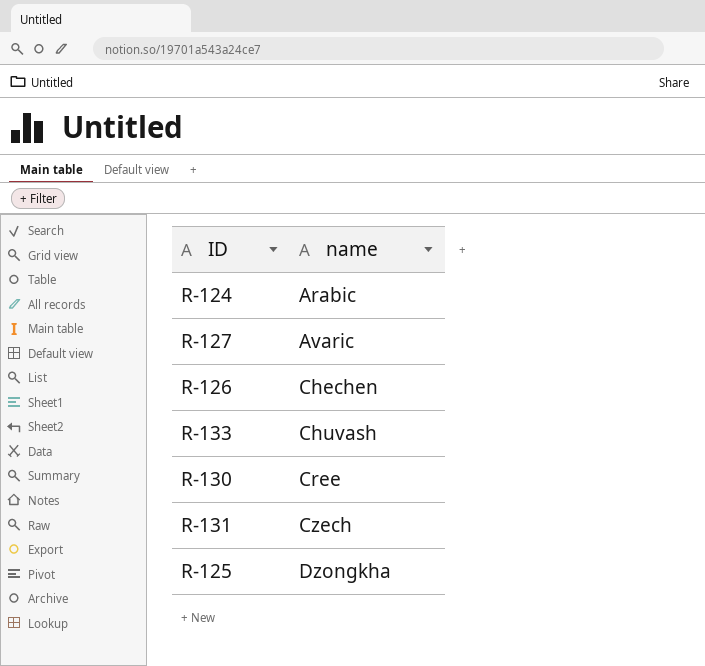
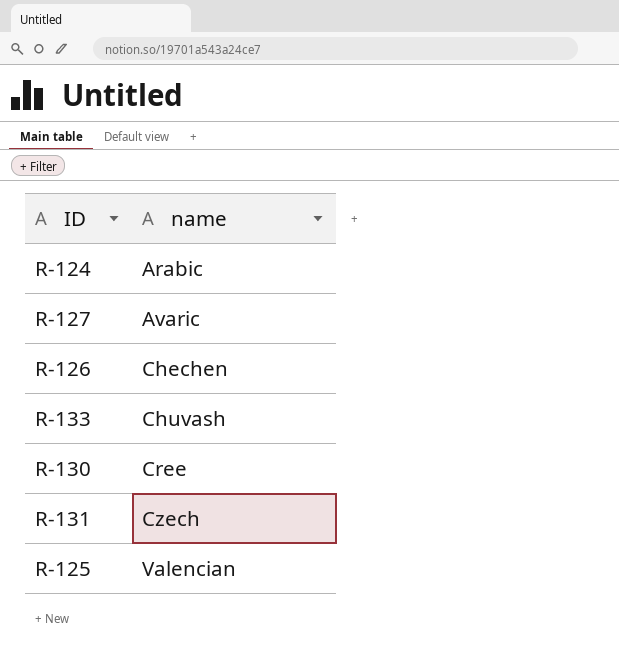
R-125 | name: Dzongkha -> Valencian

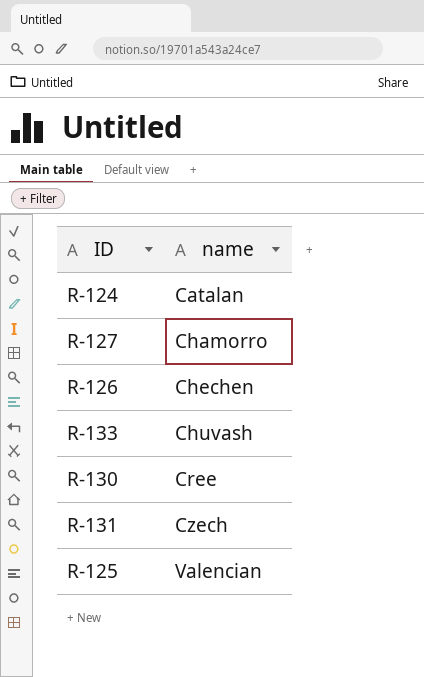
R-124 | name: Arabic -> Catalan
R-127 | name: Avaric -> Chamorro

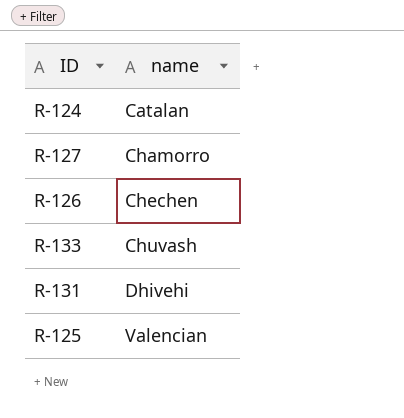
row R-130: Cree -> none
R-131 | name: Czech -> Dhivehi

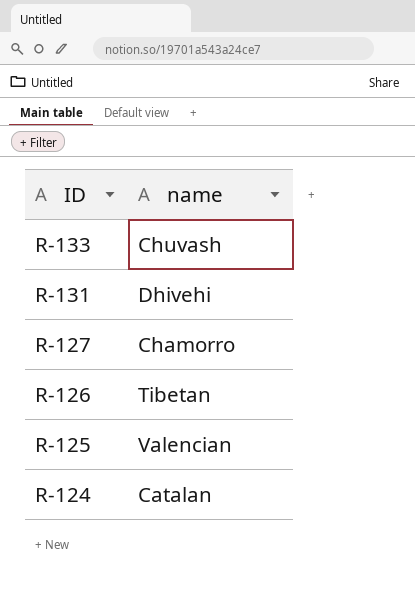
row order: name ascending -> ID descending
R-126 | name: Chechen -> Tibetan

